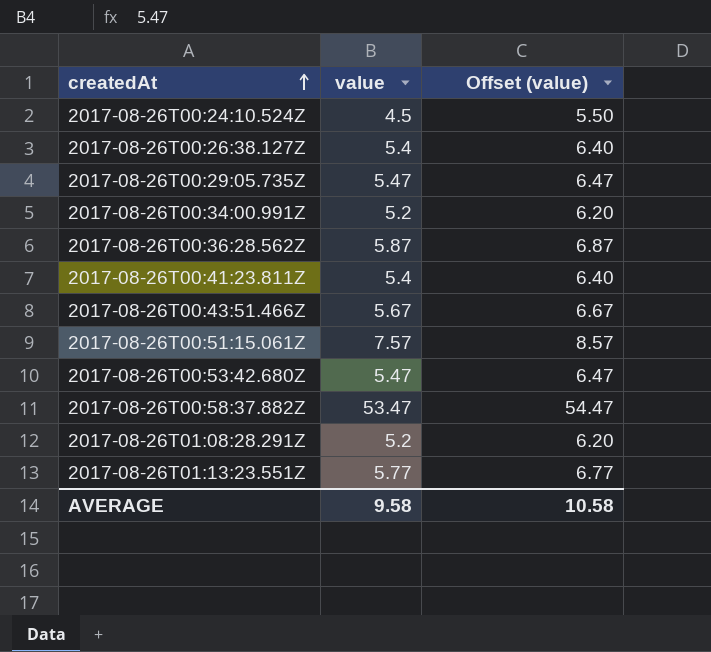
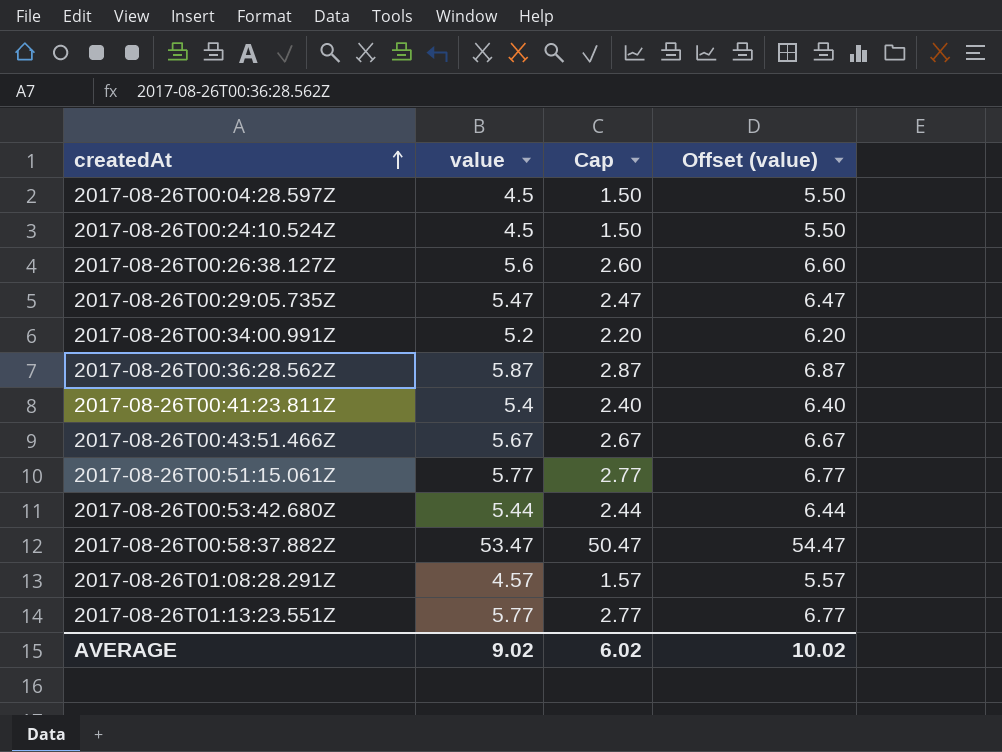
column Cap | formula: none -> [value] - 3
row 2017-08-26T00:04:28.597Z: none -> 4.5 | 1.50 | 5.50
2017-08-26T00:26:38.127Z | value: 5.4 -> 5.6
2017-08-26T00:26:38.127Z | Offset (value): 6.40 -> 6.60
2017-08-26T00:51:15.061Z | value: 7.57 -> 5.77
2017-08-26T00:51:15.061Z | Offset (value): 8.57 -> 6.77
2017-08-26T00:53:42.680Z | value: 5.47 -> 5.44
2017-08-26T00:53:42.680Z | Offset (value): 6.47 -> 6.44
2017-08-26T01:08:28.291Z | value: 5.2 -> 4.57
2017-08-26T01:08:28.291Z | Offset (value): 6.20 -> 5.57
AVERAGE | value: 9.58 -> 9.02
AVERAGE | Offset (value): 10.58 -> 10.02

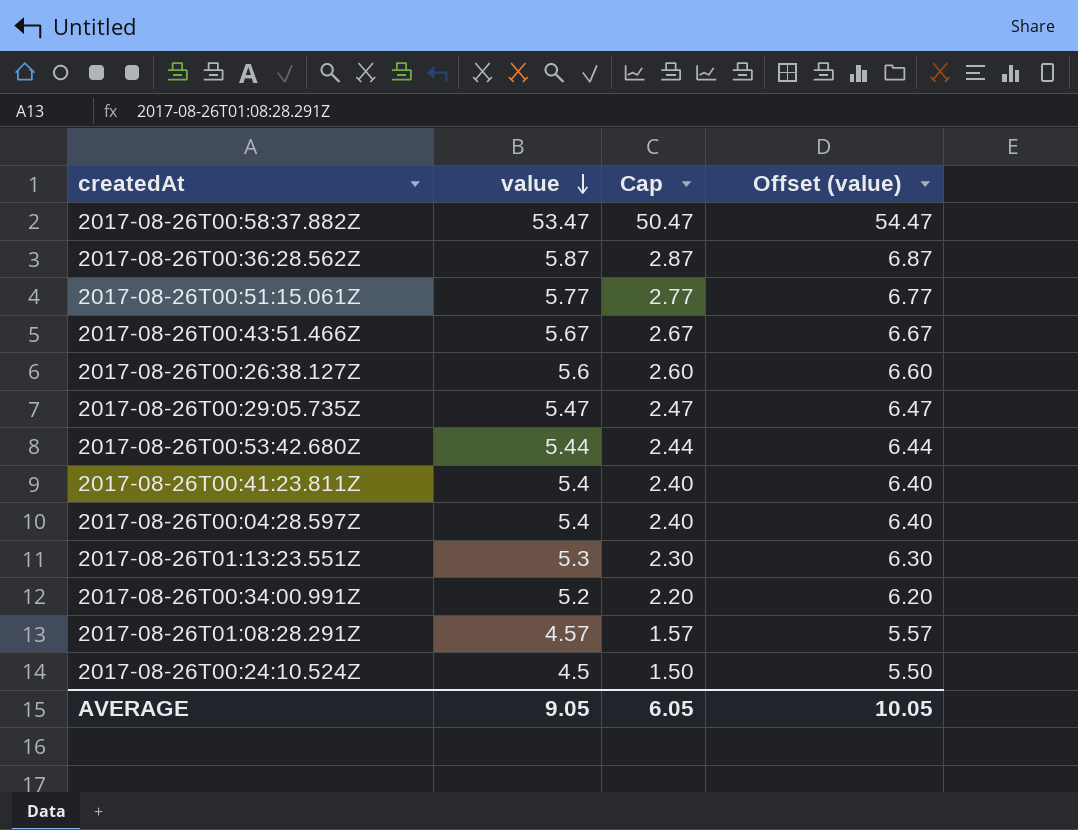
row order: createdAt ascending -> value descending
2017-08-26T00:04:28.597Z | value: 4.5 -> 5.4
2017-08-26T00:04:28.597Z | Cap: 1.50 -> 2.40
2017-08-26T00:04:28.597Z | Offset (value): 5.50 -> 6.40
2017-08-26T01:13:23.551Z | value: 5.77 -> 5.3
2017-08-26T01:13:23.551Z | Cap: 2.77 -> 2.30
2017-08-26T01:13:23.551Z | Offset (value): 6.77 -> 6.30
AVERAGE | value: 9.02 -> 9.05
AVERAGE | Cap: 6.02 -> 6.05
AVERAGE | Offset (value): 10.02 -> 10.05

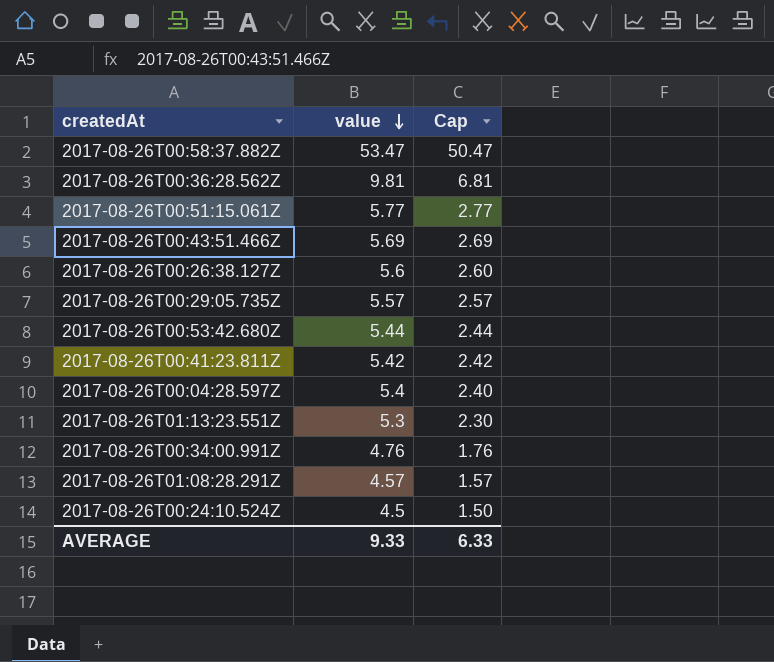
column Offset (value) | formula: [value] + 1 -> none
2017-08-26T00:36:28.562Z | value: 5.87 -> 9.81
2017-08-26T00:36:28.562Z | Cap: 2.87 -> 6.81
2017-08-26T00:43:51.466Z | value: 5.67 -> 5.69
2017-08-26T00:43:51.466Z | Cap: 2.67 -> 2.69
2017-08-26T00:29:05.735Z | value: 5.47 -> 5.57
2017-08-26T00:29:05.735Z | Cap: 2.47 -> 2.57
2017-08-26T00:41:23.811Z | value: 5.4 -> 5.42
2017-08-26T00:41:23.811Z | Cap: 2.40 -> 2.42
2017-08-26T00:34:00.991Z | value: 5.2 -> 4.76
2017-08-26T00:34:00.991Z | Cap: 2.20 -> 1.76
AVERAGE | value: 9.05 -> 9.33
AVERAGE | Cap: 6.05 -> 6.33

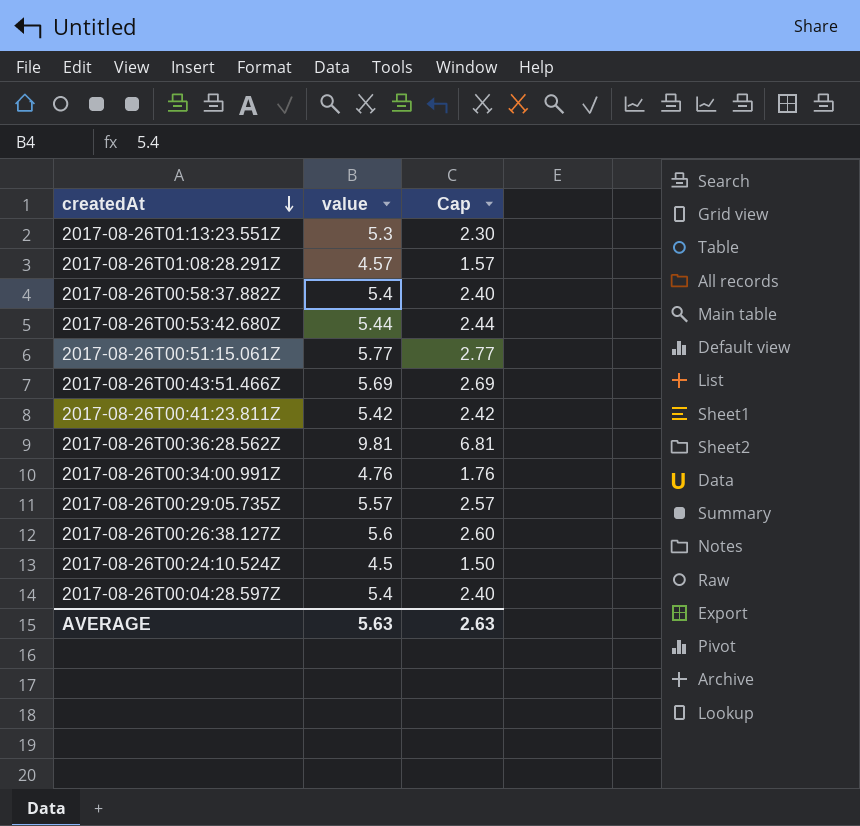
row order: value descending -> createdAt descending
2017-08-26T00:58:37.882Z | value: 53.47 -> 5.4
2017-08-26T00:58:37.882Z | Cap: 50.47 -> 2.40
AVERAGE | value: 9.33 -> 5.63
AVERAGE | Cap: 6.33 -> 2.63

